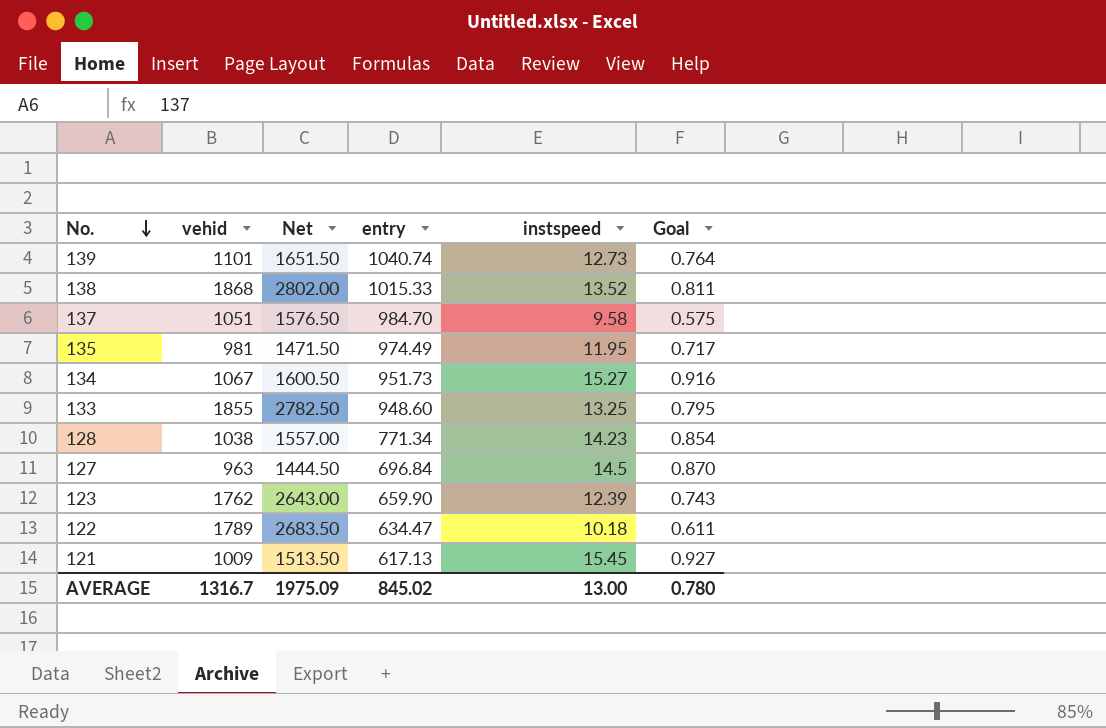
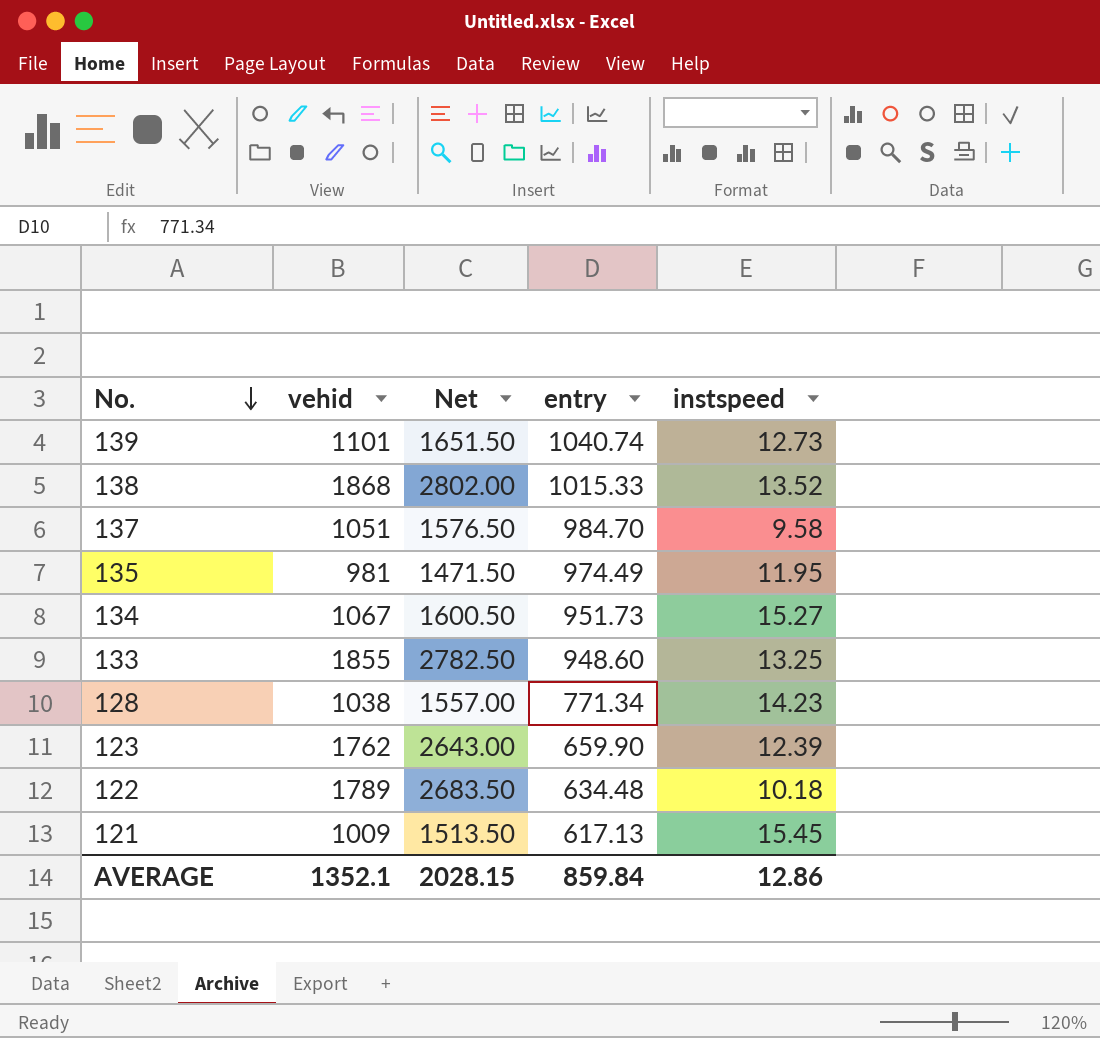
column Goal | formula: [instspeed] * 0.06 -> none
row 127: 963 | 1444.50 | 696.84 | 14.5 | 0.870 -> none
122 | entry: 634.47 -> 634.48
AVERAGE | vehid: 1316.7 -> 1352.1
AVERAGE | Net: 1975.09 -> 2028.15
AVERAGE | entry: 845.02 -> 859.84
AVERAGE | instspeed: 13.00 -> 12.86

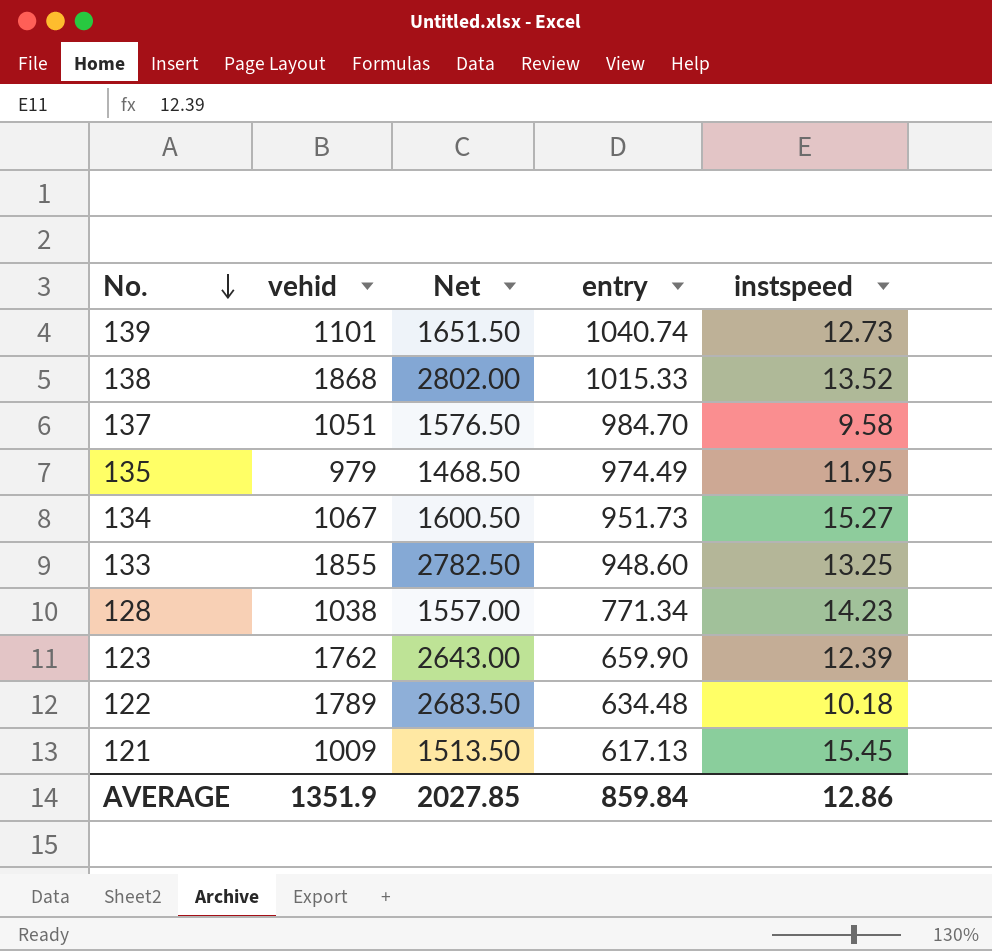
135 | vehid: 981 -> 979
135 | Net: 1471.50 -> 1468.50
AVERAGE | vehid: 1352.1 -> 1351.9
AVERAGE | Net: 2028.15 -> 2027.85

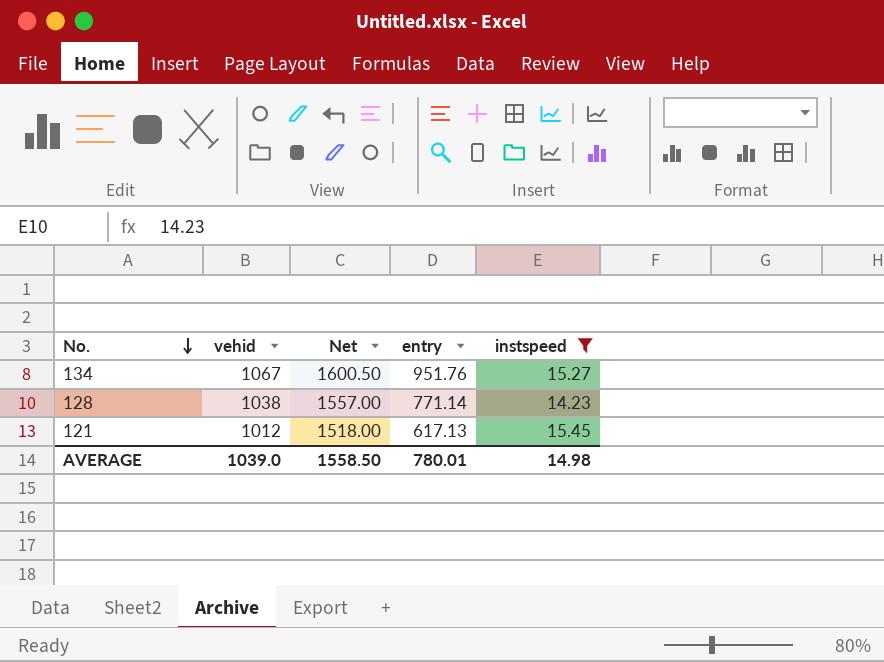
filter: none -> instspeed >= 14.23
134 | entry: 951.73 -> 951.76
128 | entry: 771.34 -> 771.14
121 | vehid: 1009 -> 1012
121 | Net: 1513.50 -> 1518.00
AVERAGE | vehid: 1351.9 -> 1039.0
AVERAGE | Net: 2027.85 -> 1558.50
AVERAGE | entry: 859.84 -> 780.01
AVERAGE | instspeed: 12.86 -> 14.98

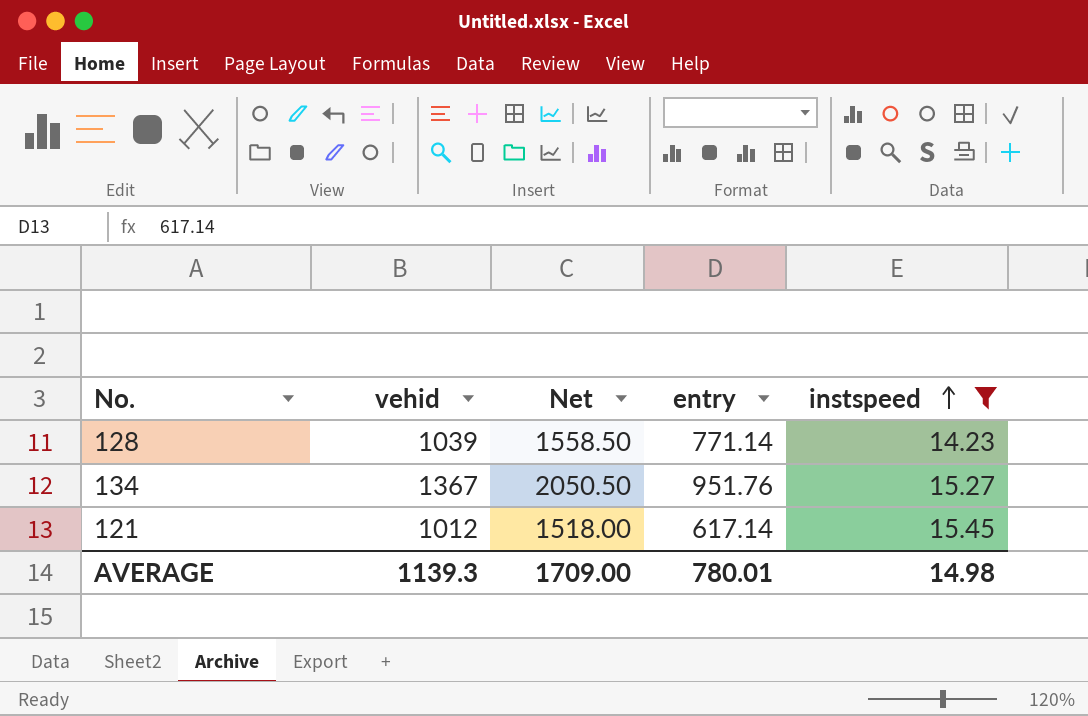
row order: No. descending -> instspeed ascending
128 | vehid: 1038 -> 1039
128 | Net: 1557.00 -> 1558.50
134 | vehid: 1067 -> 1367
134 | Net: 1600.50 -> 2050.50
121 | entry: 617.13 -> 617.14
AVERAGE | vehid: 1039.0 -> 1139.3
AVERAGE | Net: 1558.50 -> 1709.00

